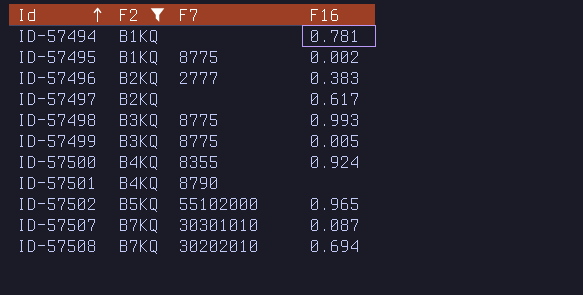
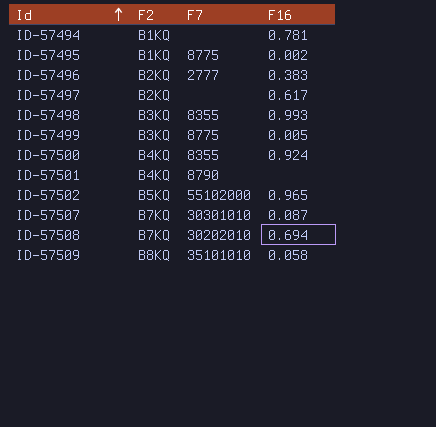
filter: F2 != B8KQ -> none
ID-57498 | F7: 8775 -> 8355

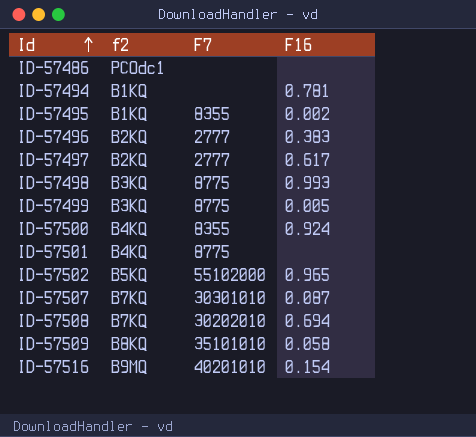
column name: F2 -> f2
row ID-57486: none -> PCOdc1 | none | none
ID-57495 | F7: 8775 -> 8355
ID-57497 | F7: none -> 2777
ID-57498 | F7: 8355 -> 8775
ID-57501 | F7: 8790 -> 8775
row ID-57516: none -> B9MQ | 40201010 | 0.154

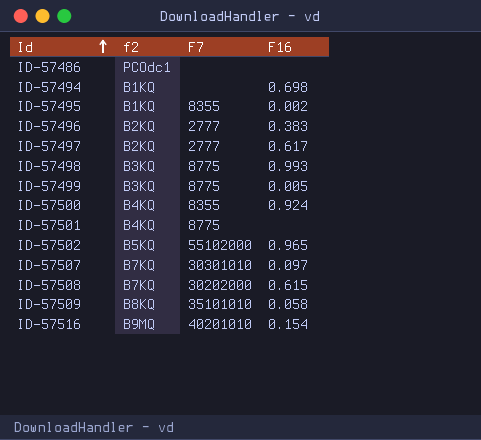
ID-57494 | F16: 0.781 -> 0.698
ID-57507 | F16: 0.087 -> 0.097
ID-57508 | F7: 30202010 -> 30202000
ID-57508 | F16: 0.694 -> 0.615

